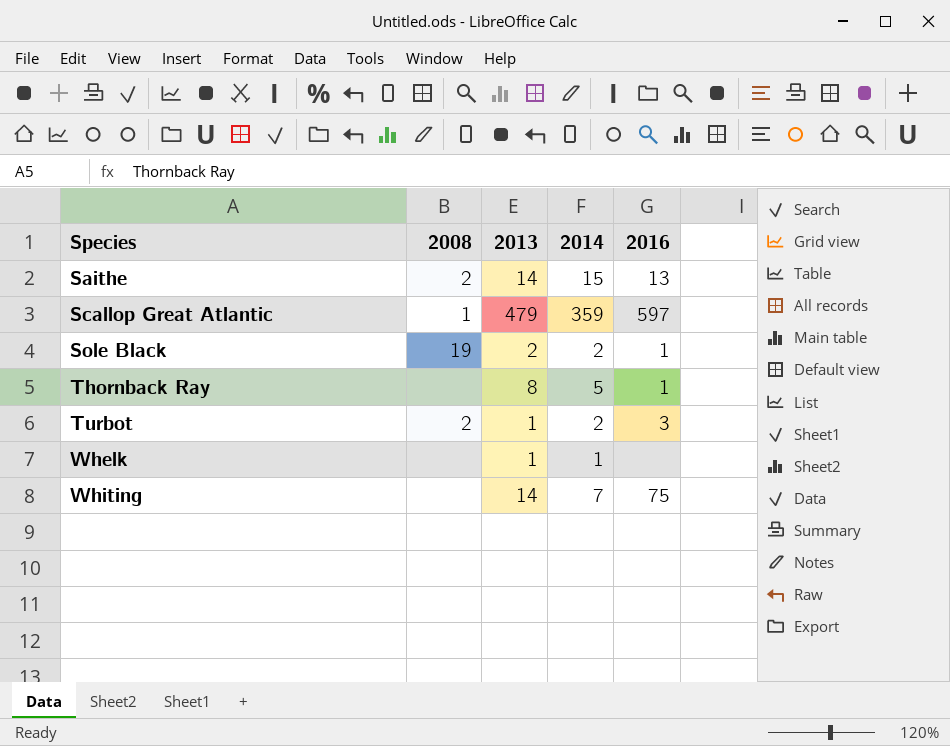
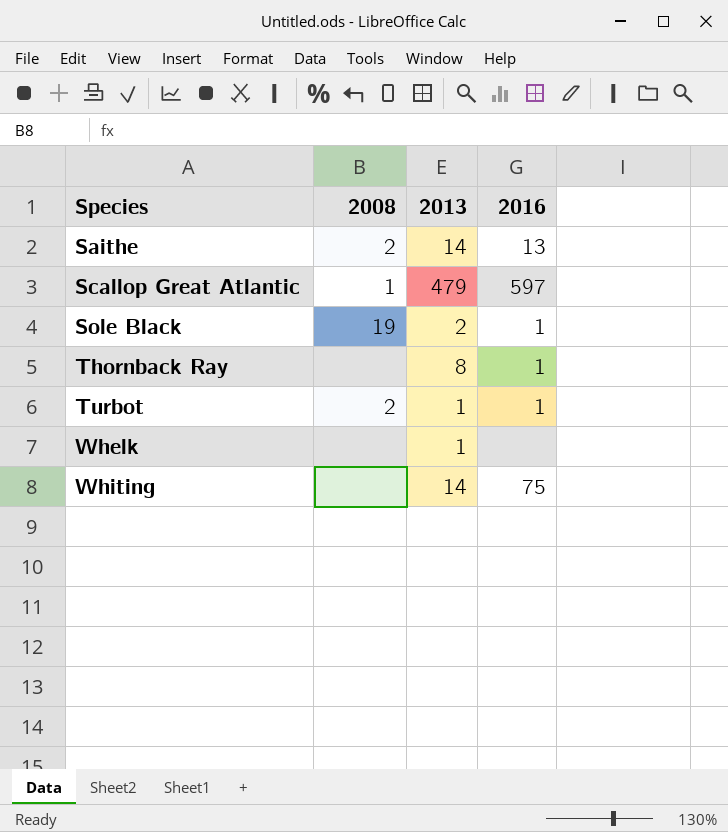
column 2014 | position: 4 -> none
Turbot | 2016: 3 -> 1

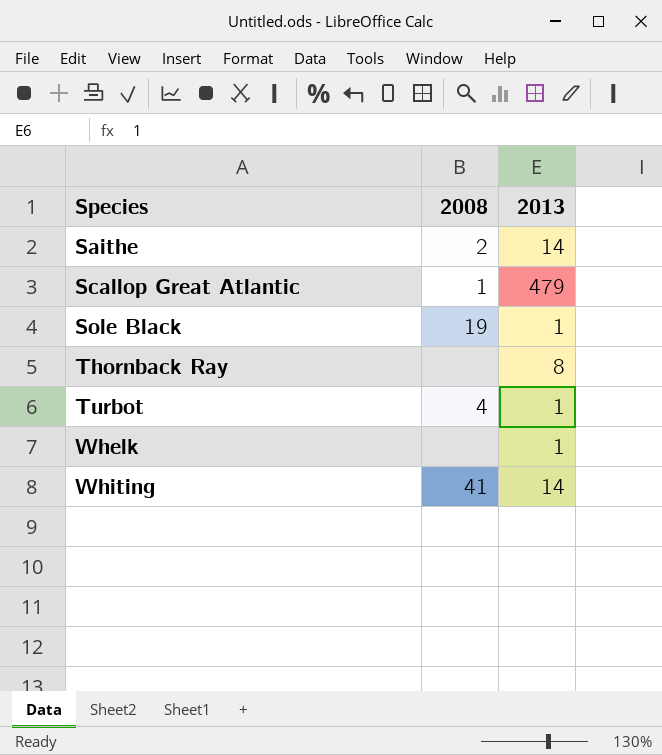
column 2016 | position: 4 -> none
Sole Black | 2013: 2 -> 1
Turbot | 2008: 2 -> 4
Whiting | 2008: none -> 41

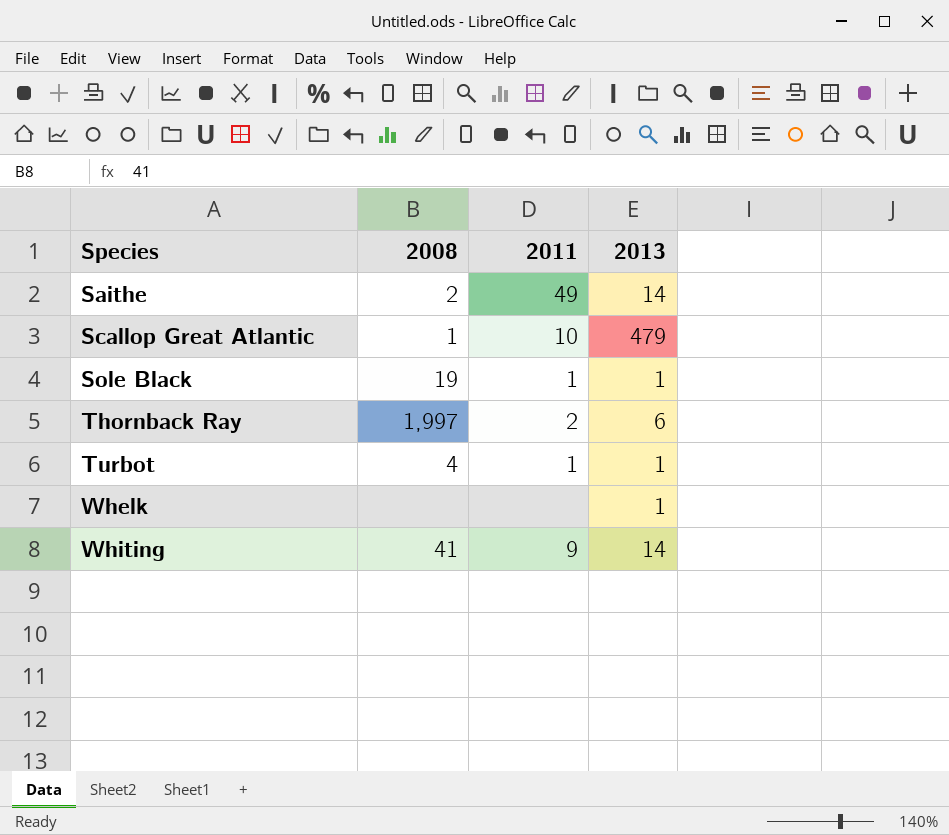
column 2011 | position: none -> 3
Thornback Ray | 2008: none -> 1,997
Thornback Ray | 2013: 8 -> 6

